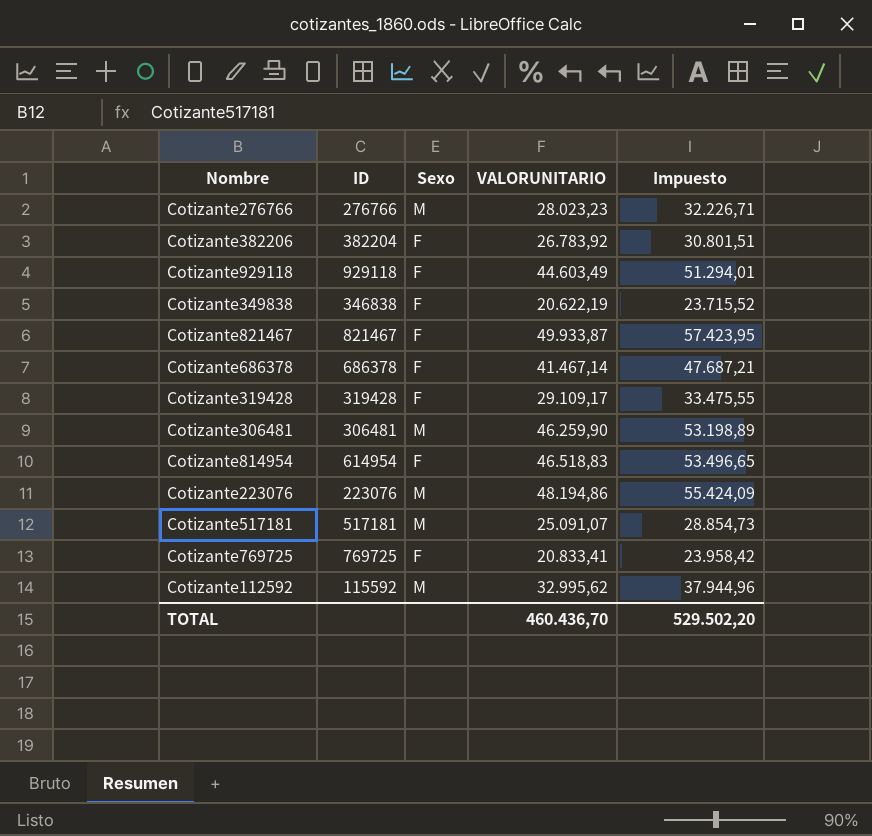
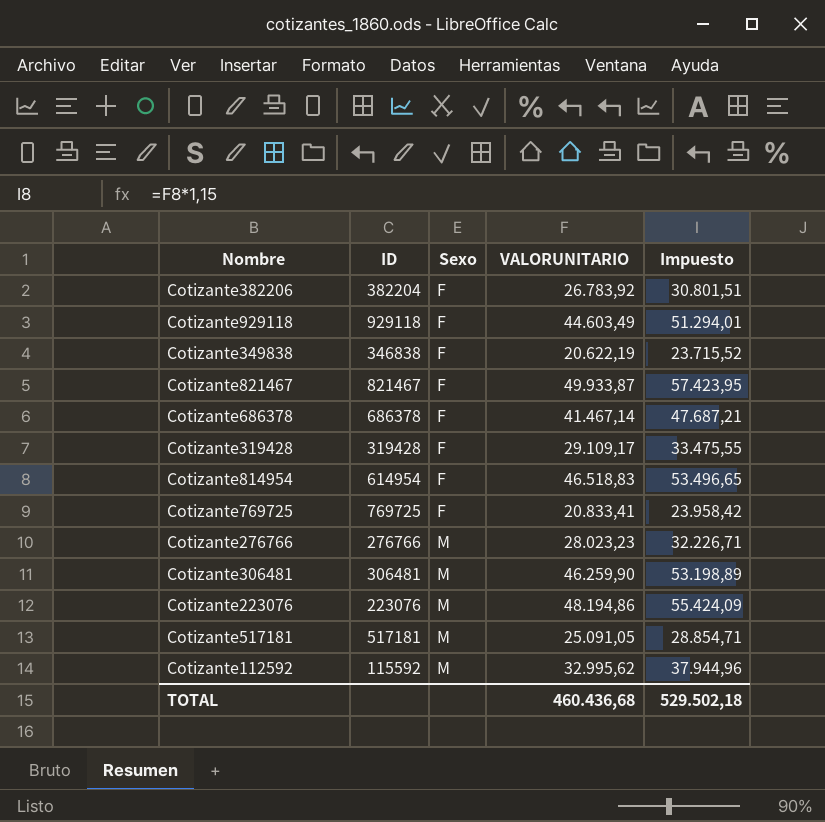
row order: none -> Sexo ascending
Cotizante517181 | VALORUNITARIO: 25.091,07 -> 25.091,05
Cotizante517181 | Impuesto: 28.854,73 -> 28.854,71
TOTAL | VALORUNITARIO: 460.436,70 -> 460.436,68
TOTAL | Impuesto: 529.502,20 -> 529.502,18

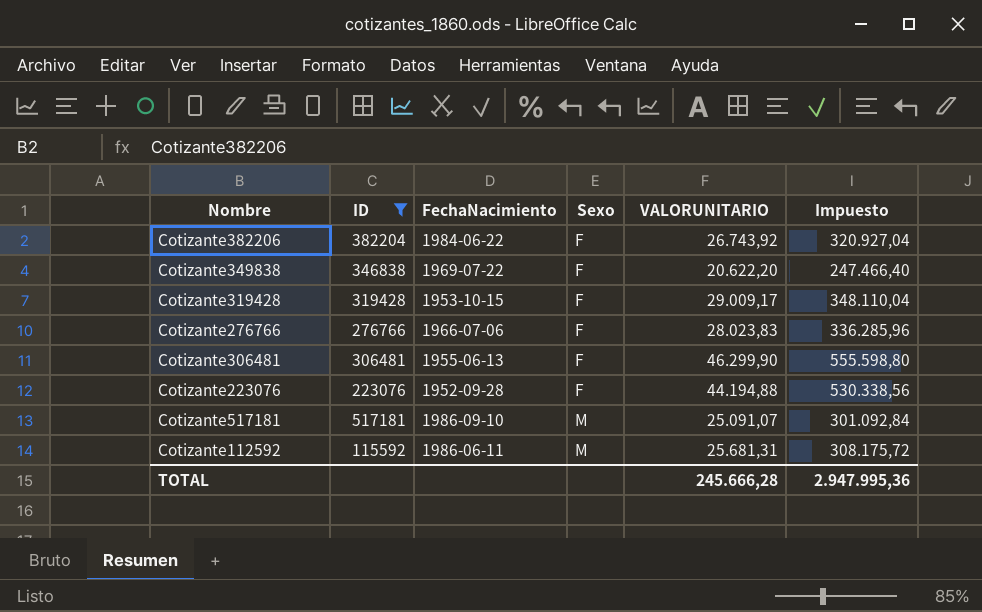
filter: none -> ID <= 517181
column FechaNacimiento | position: none -> 3
column Impuesto | formula: [VALORUNITARIO] * 1,15 -> [VALORUNITARIO] * 12
Cotizante382206 | VALORUNITARIO: 26.783,92 -> 26.743,92
Cotizante349838 | VALORUNITARIO: 20.622,19 -> 20.622,20
Cotizante319428 | VALORUNITARIO: 29.109,17 -> 29.009,17
Cotizante276766 | Sexo: M -> F
Cotizante276766 | VALORUNITARIO: 28.023,23 -> 28.023,83
Cotizante306481 | Sexo: M -> F
Cotizante306481 | VALORUNITARIO: 46.259,90 -> 46.299,90
Cotizante223076 | Sexo: M -> F
Cotizante223076 | VALORUNITARIO: 48.194,86 -> 44.194,88
Cotizante517181 | VALORUNITARIO: 25.091,05 -> 25.091,07
Cotizante112592 | VALORUNITARIO: 32.995,62 -> 25.681,31
TOTAL | VALORUNITARIO: 460.436,68 -> 245.666,28
TOTAL | Impuesto: 529.502,18 -> 2.947.995,36

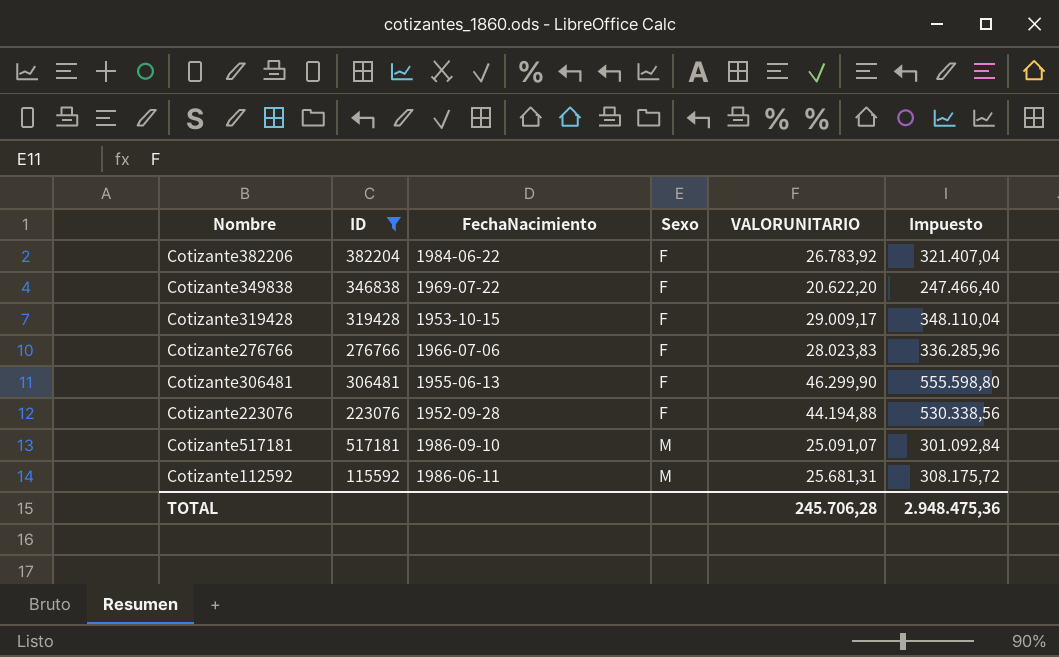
Cotizante382206 | VALORUNITARIO: 26.743,92 -> 26.783,92
Cotizante382206 | Impuesto: 320.927,04 -> 321.407,04
TOTAL | VALORUNITARIO: 245.666,28 -> 245.706,28
TOTAL | Impuesto: 2.947.995,36 -> 2.948.475,36

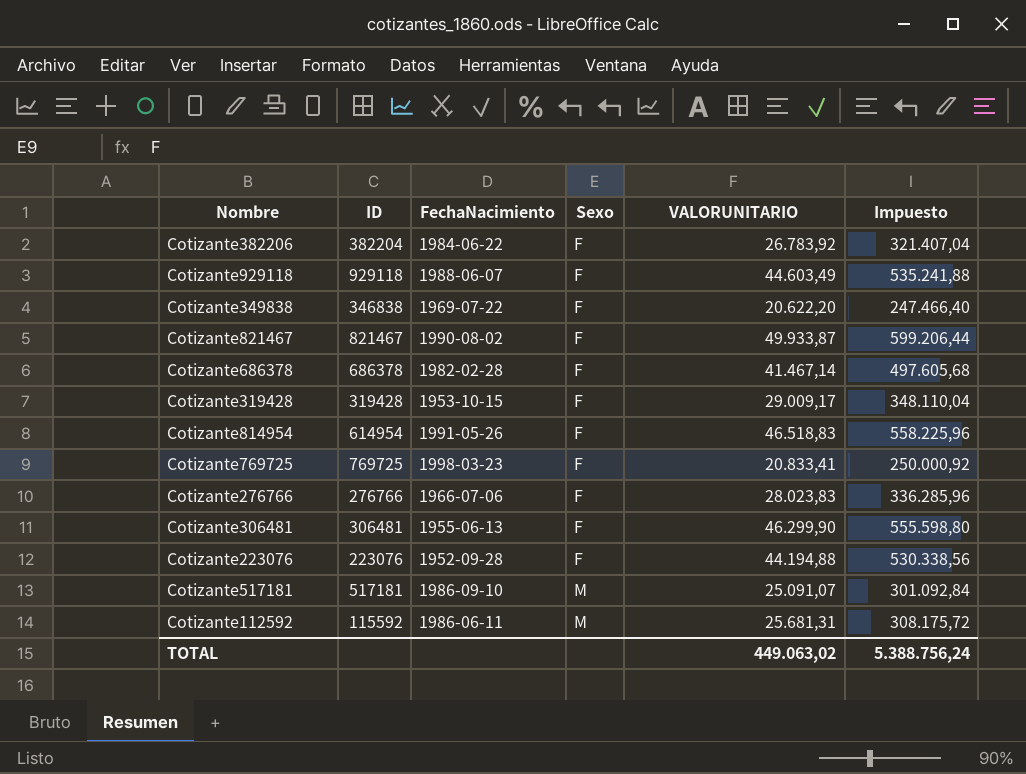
filter: ID <= 517181 -> none
TOTAL | VALORUNITARIO: 245.706,28 -> 449.063,02
TOTAL | Impuesto: 2.948.475,36 -> 5.388.756,24

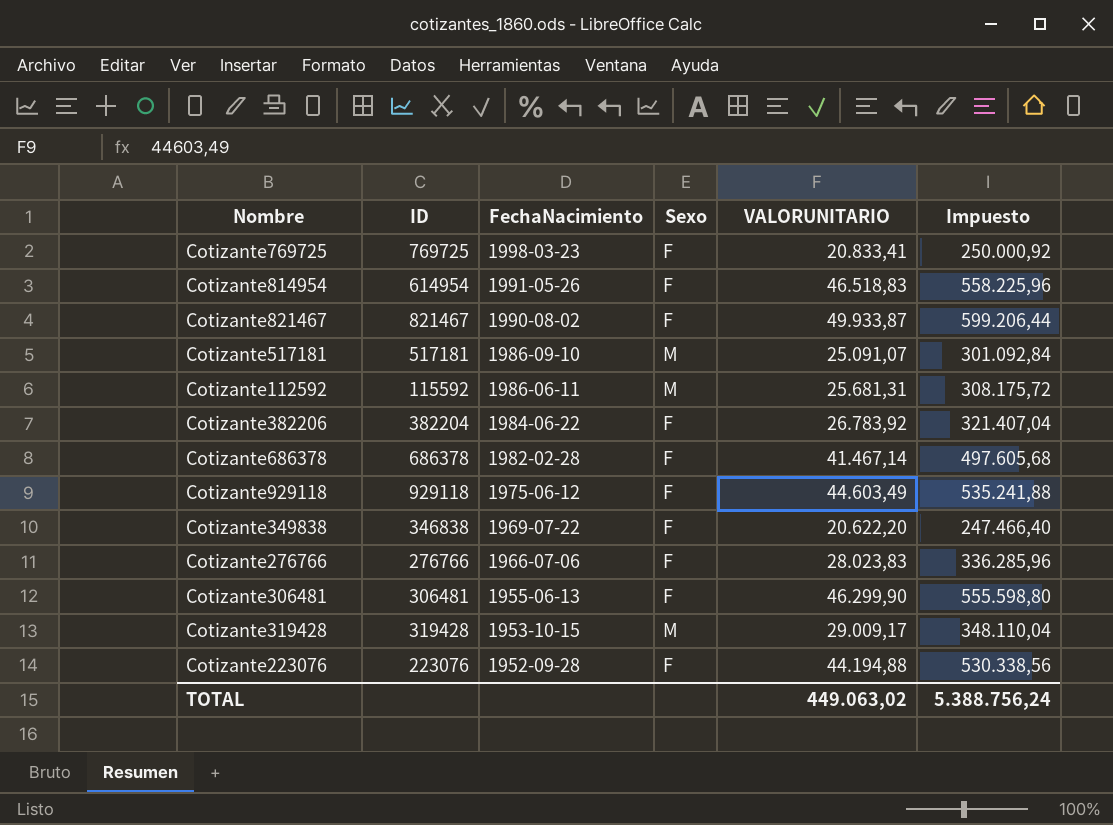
row order: Sexo ascending -> FechaNacimiento descending
Cotizante929118 | FechaNacimiento: 1988-06-07 -> 1975-06-12
Cotizante319428 | Sexo: F -> M

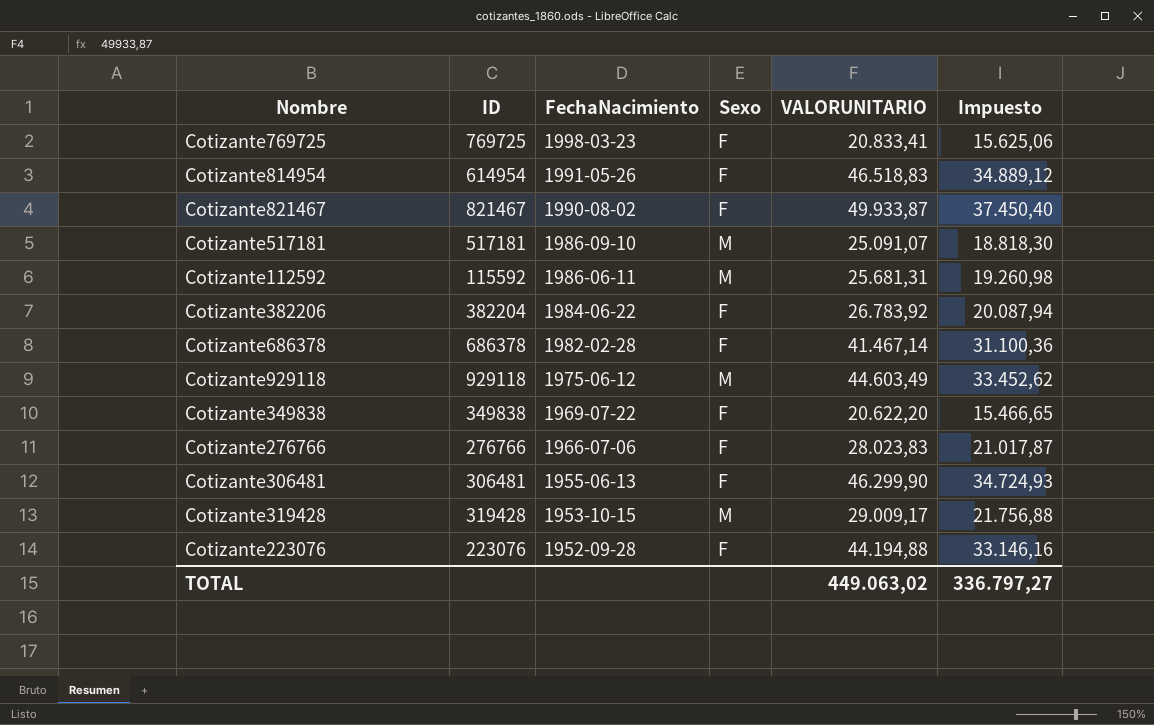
column Impuesto | formula: [VALORUNITARIO] * 12 -> [VALORUNITARIO] * 0,75
Cotizante929118 | Sexo: F -> M
Cotizante349838 | ID: 346838 -> 349838
TOTAL | Impuesto: 5.388.756,24 -> 336.797,27

